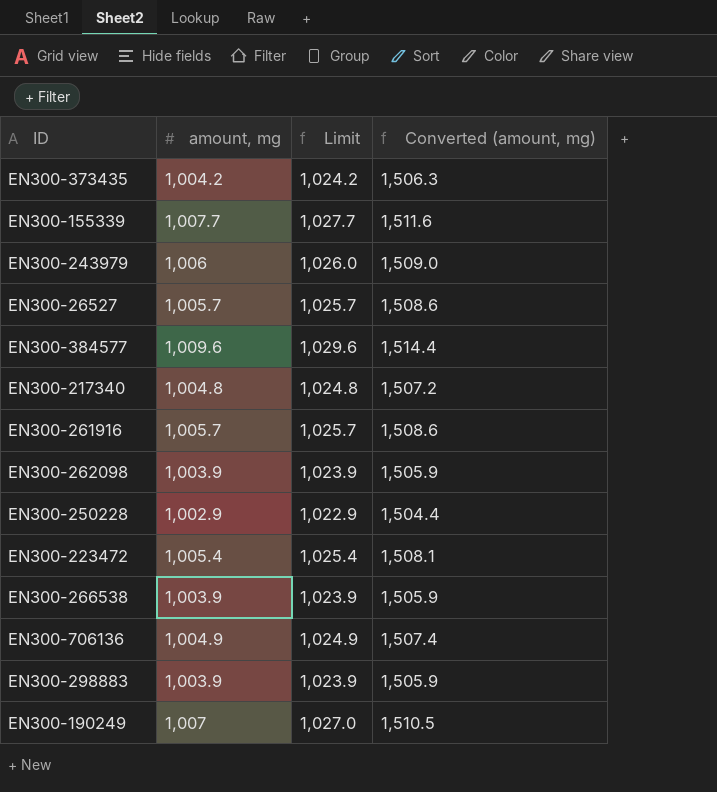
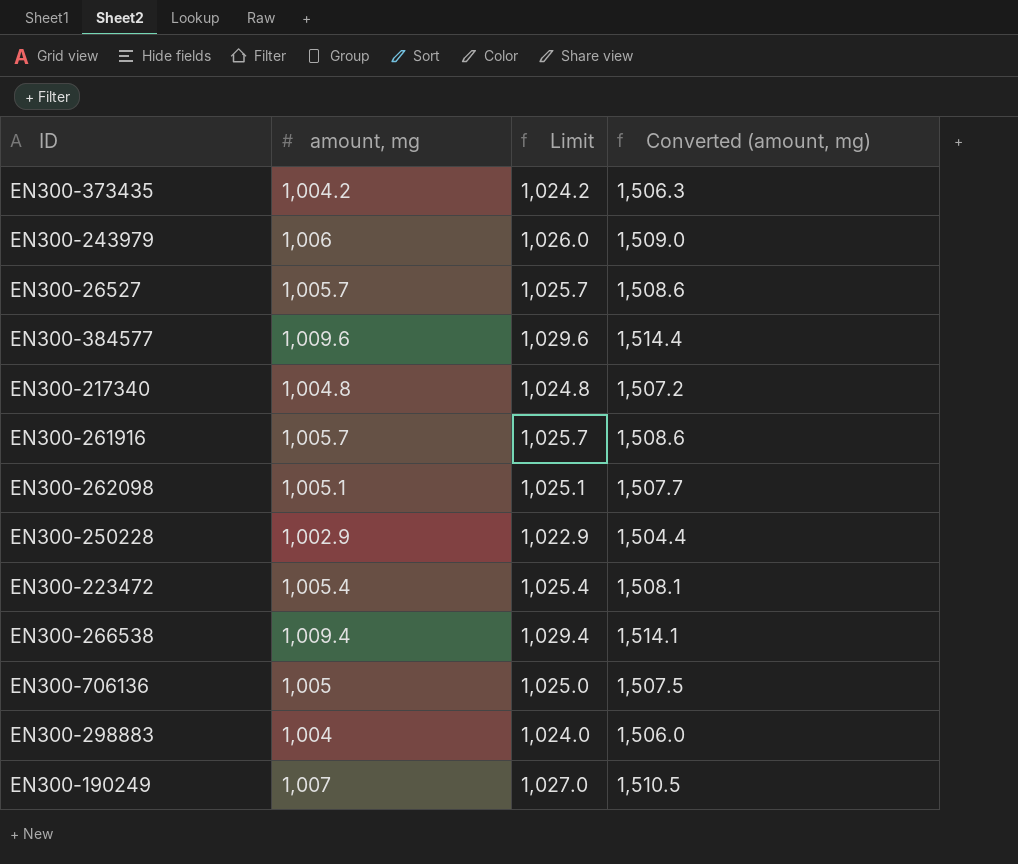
row EN300-155339: 1,007.7 | 1,027.7 | 1,511.6 -> none
EN300-262098 | amount, mg: 1,003.9 -> 1,005.1
EN300-262098 | Limit: 1,023.9 -> 1,025.1
EN300-262098 | Converted (amount, mg): 1,505.9 -> 1,507.7
EN300-266538 | amount, mg: 1,003.9 -> 1,009.4
EN300-266538 | Limit: 1,023.9 -> 1,029.4
EN300-266538 | Converted (amount, mg): 1,505.9 -> 1,514.1
EN300-706136 | amount, mg: 1,004.9 -> 1,005
EN300-706136 | Limit: 1,024.9 -> 1,025.0
EN300-706136 | Converted (amount, mg): 1,507.4 -> 1,507.5
EN300-298883 | amount, mg: 1,003.9 -> 1,004
EN300-298883 | Limit: 1,023.9 -> 1,024.0
EN300-298883 | Converted (amount, mg): 1,505.9 -> 1,506.0

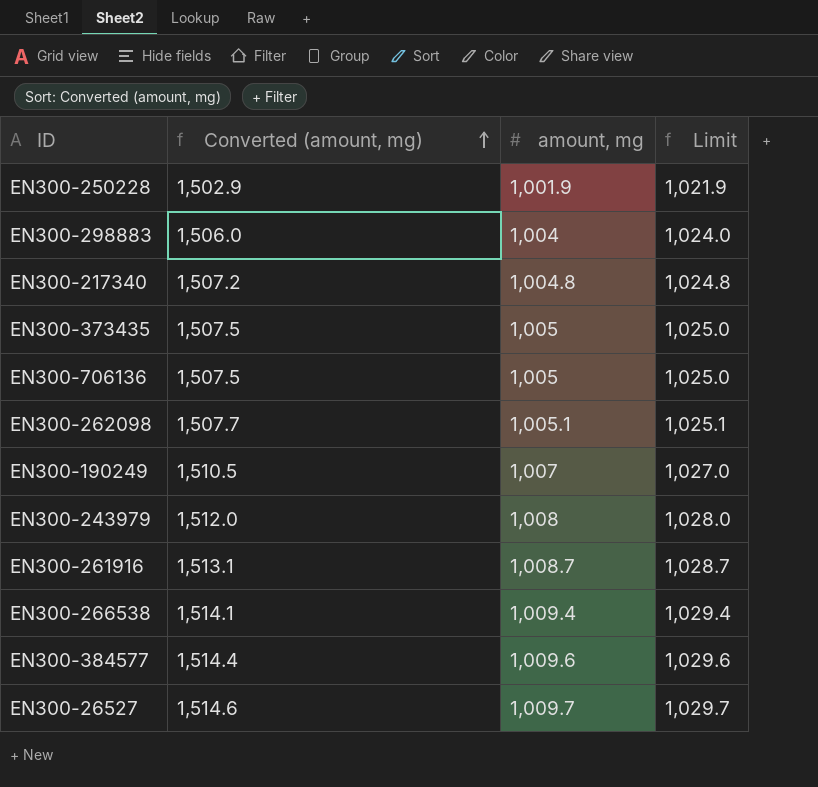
row order: none -> Converted (amount, mg) ascending
column Converted (amount, mg) | position: 4 -> 2
row EN300-223472: 1,005.4 | 1,025.4 | 1,508.1 -> none
EN300-250228 | Converted (amount, mg): 1,504.4 -> 1,502.9
EN300-250228 | amount, mg: 1,002.9 -> 1,001.9
EN300-250228 | Limit: 1,022.9 -> 1,021.9
EN300-373435 | Converted (amount, mg): 1,506.3 -> 1,507.5
EN300-373435 | amount, mg: 1,004.2 -> 1,005
EN300-373435 | Limit: 1,024.2 -> 1,025.0
EN300-243979 | Converted (amount, mg): 1,509.0 -> 1,512.0
EN300-243979 | amount, mg: 1,006 -> 1,008
EN300-243979 | Limit: 1,026.0 -> 1,028.0
EN300-261916 | Converted (amount, mg): 1,508.6 -> 1,513.1
EN300-261916 | amount, mg: 1,005.7 -> 1,008.7
EN300-261916 | Limit: 1,025.7 -> 1,028.7
EN300-26527 | Converted (amount, mg): 1,508.6 -> 1,514.6
EN300-26527 | amount, mg: 1,005.7 -> 1,009.7
EN300-26527 | Limit: 1,025.7 -> 1,029.7

